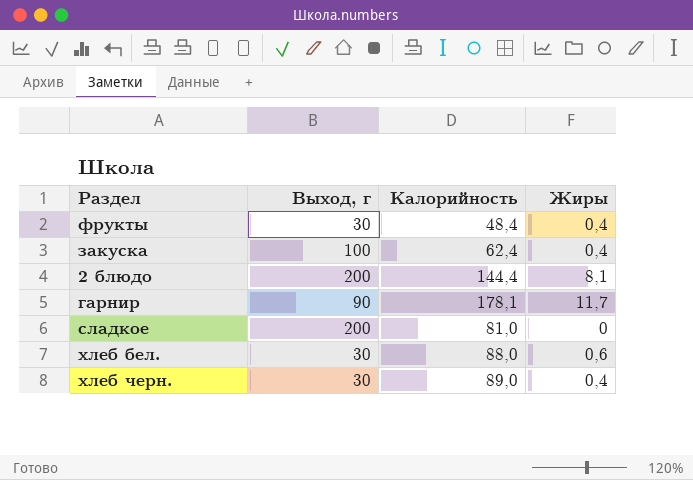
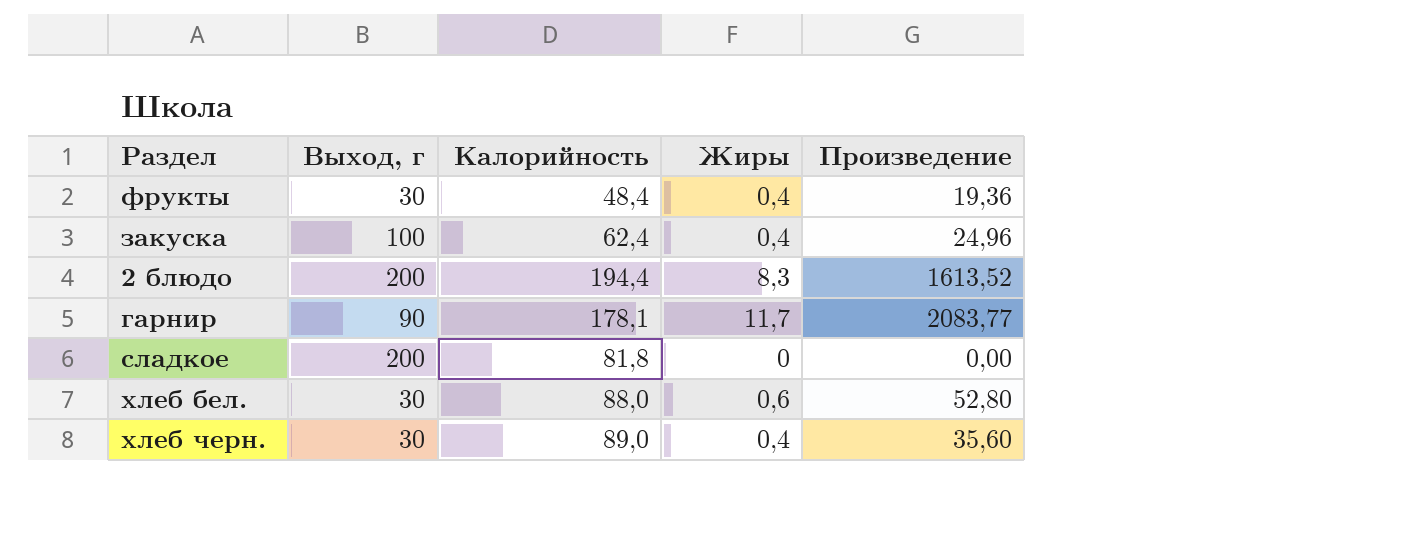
column Произведение | formula: none -> [Калорийность] * [Жиры]
2 блюдо | Калорийность: 144,4 -> 194,4
2 блюдо | Жиры: 8,1 -> 8,3
сладкое | Калорийность: 81,0 -> 81,8

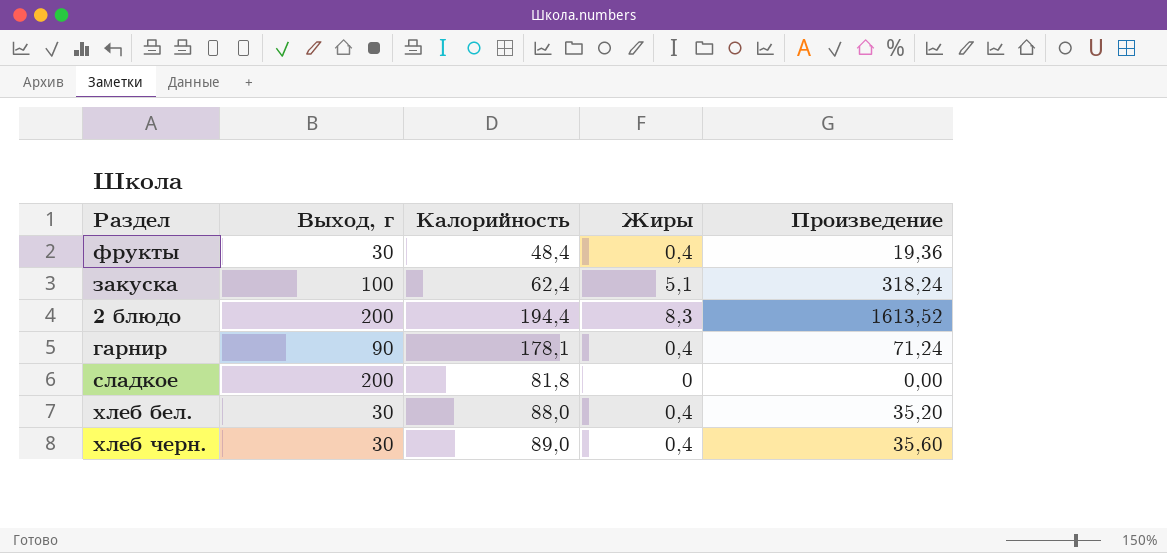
закуска | Жиры: 0,4 -> 5,1
закуска | Произведение: 24,96 -> 318,24
гарнир | Жиры: 11,7 -> 0,4
гарнир | Произведение: 2083,77 -> 71,24
хлеб бел. | Жиры: 0,6 -> 0,4
хлеб бел. | Произведение: 52,80 -> 35,20

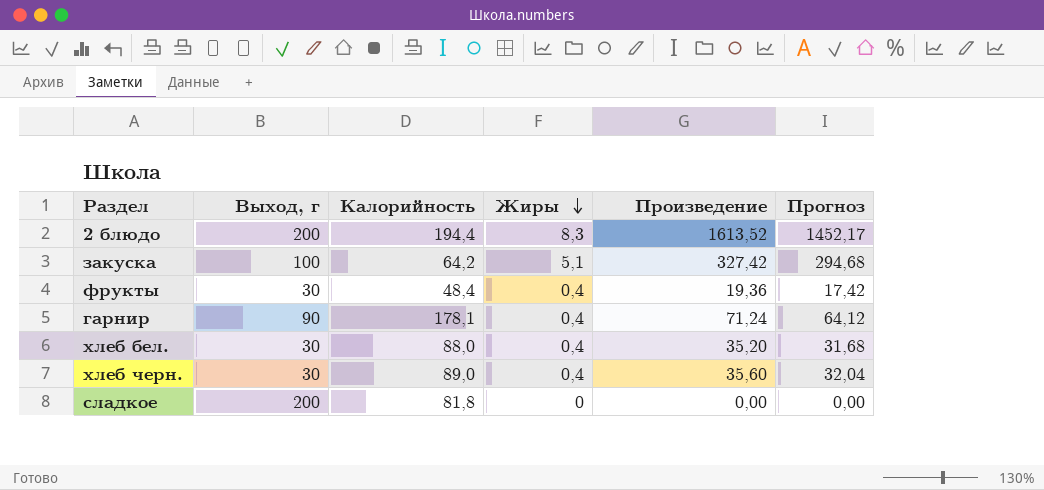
row order: none -> Жиры descending
column Прогноз | formula: none -> [Произведение] * 0,9
закуска | Калорийность: 62,4 -> 64,2
закуска | Произведение: 318,24 -> 327,42

